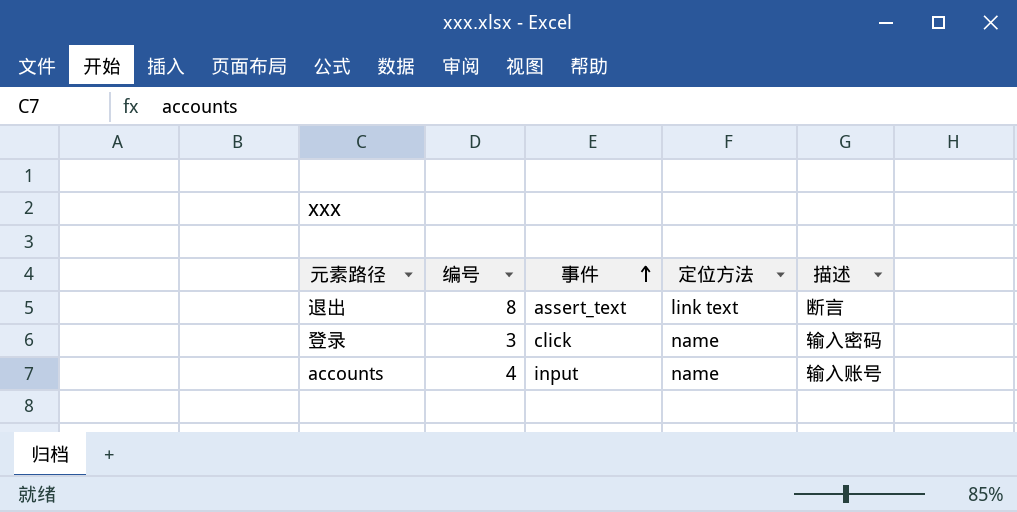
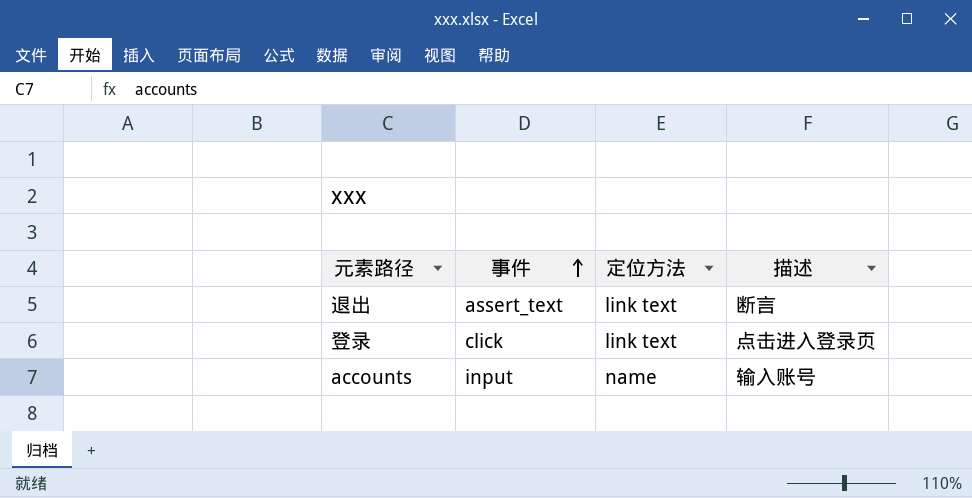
column 编号 | position: 2 -> none
登录 | 定位方法: name -> link text
登录 | 描述: 输入密码 -> 点击进入登录页

